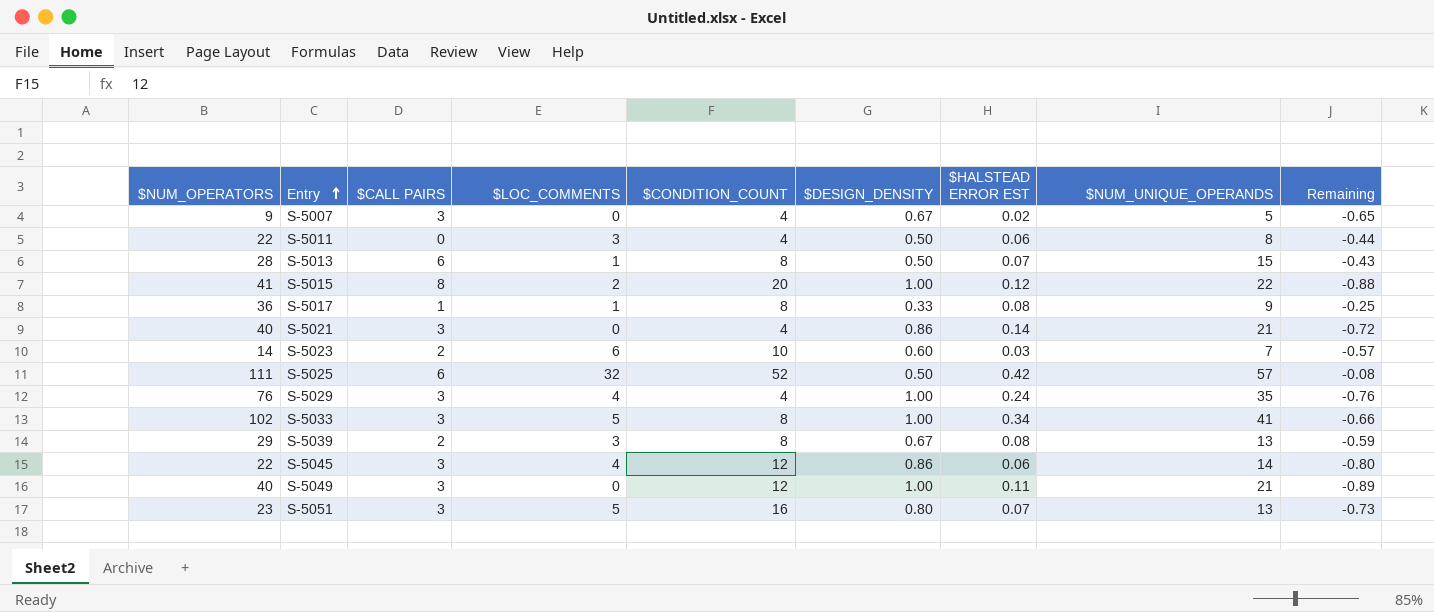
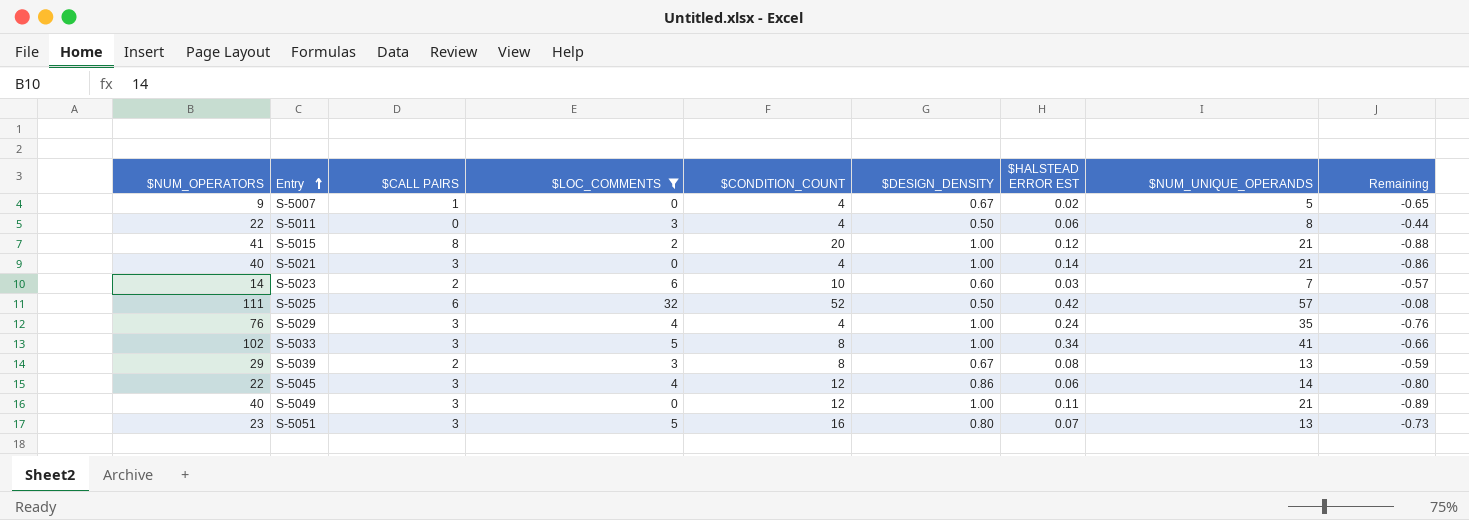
filter: none -> $LOC_COMMENTS != 1
S-5007 | $CALL PAIRS: 3 -> 1
S-5015 | $NUM_UNIQUE_OPERANDS: 22 -> 21
S-5021 | $DESIGN_DENSITY: 0.86 -> 1.00
S-5021 | Remaining: -0.72 -> -0.86

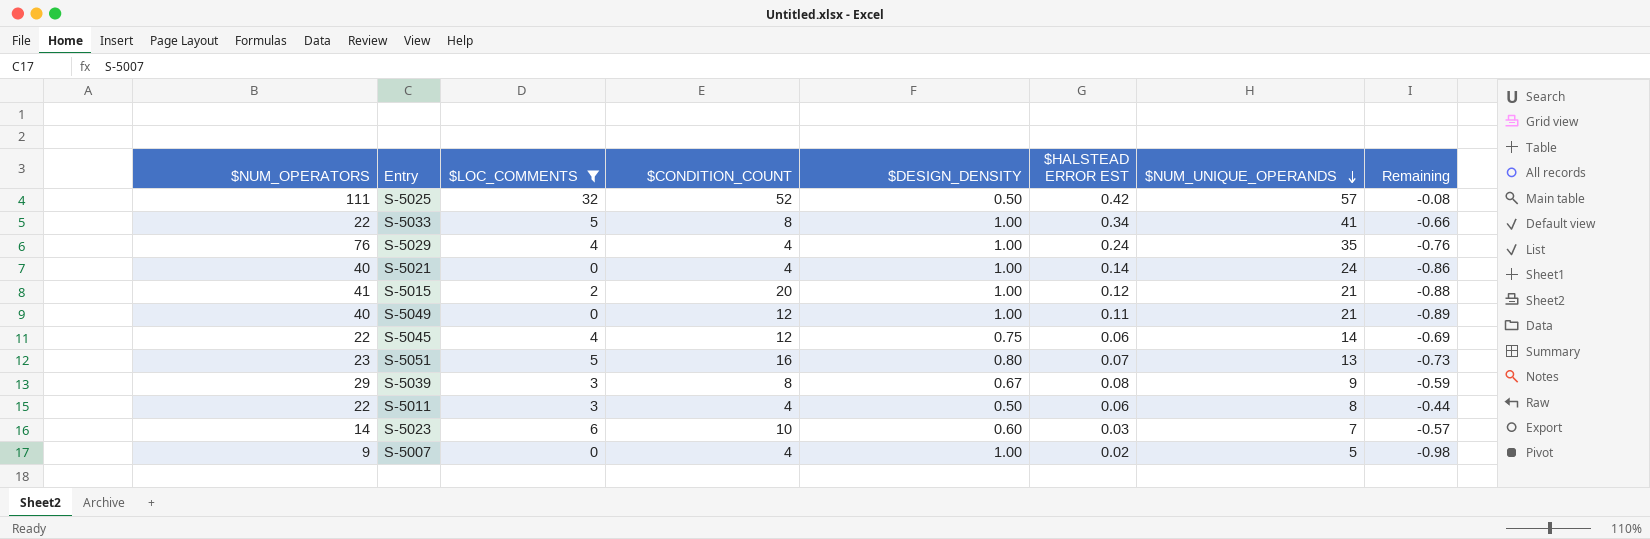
row order: Entry ascending -> $NUM_UNIQUE_OPERANDS descending
column $CALL PAIRS | position: 3 -> none
S-5033 | $NUM_OPERATORS: 102 -> 22
S-5021 | $NUM_UNIQUE_OPERANDS: 21 -> 24
S-5045 | $DESIGN_DENSITY: 0.86 -> 0.75
S-5045 | Remaining: -0.80 -> -0.69
S-5039 | $NUM_UNIQUE_OPERANDS: 13 -> 9
S-5007 | $DESIGN_DENSITY: 0.67 -> 1.00
S-5007 | Remaining: -0.65 -> -0.98

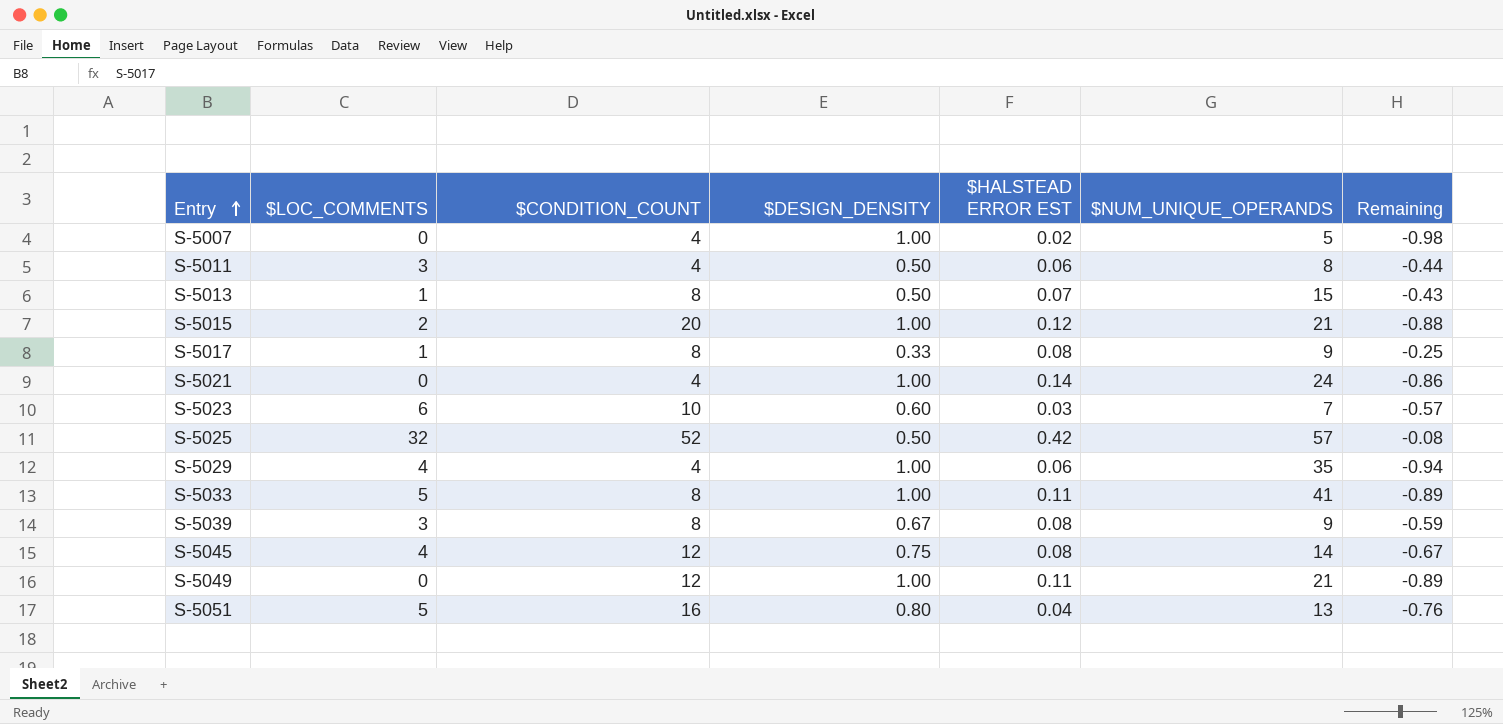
filter: $LOC_COMMENTS != 1 -> none
row order: $NUM_UNIQUE_OPERANDS descending -> Entry ascending
column $NUM_OPERATORS | position: 1 -> none
S-5029 | $HALSTEAD ERROR EST: 0.24 -> 0.06
S-5029 | Remaining: -0.76 -> -0.94
S-5033 | $HALSTEAD ERROR EST: 0.34 -> 0.11
S-5033 | Remaining: -0.66 -> -0.89
S-5045 | $HALSTEAD ERROR EST: 0.06 -> 0.08
S-5045 | Remaining: -0.69 -> -0.67
S-5051 | $HALSTEAD ERROR EST: 0.07 -> 0.04
S-5051 | Remaining: -0.73 -> -0.76

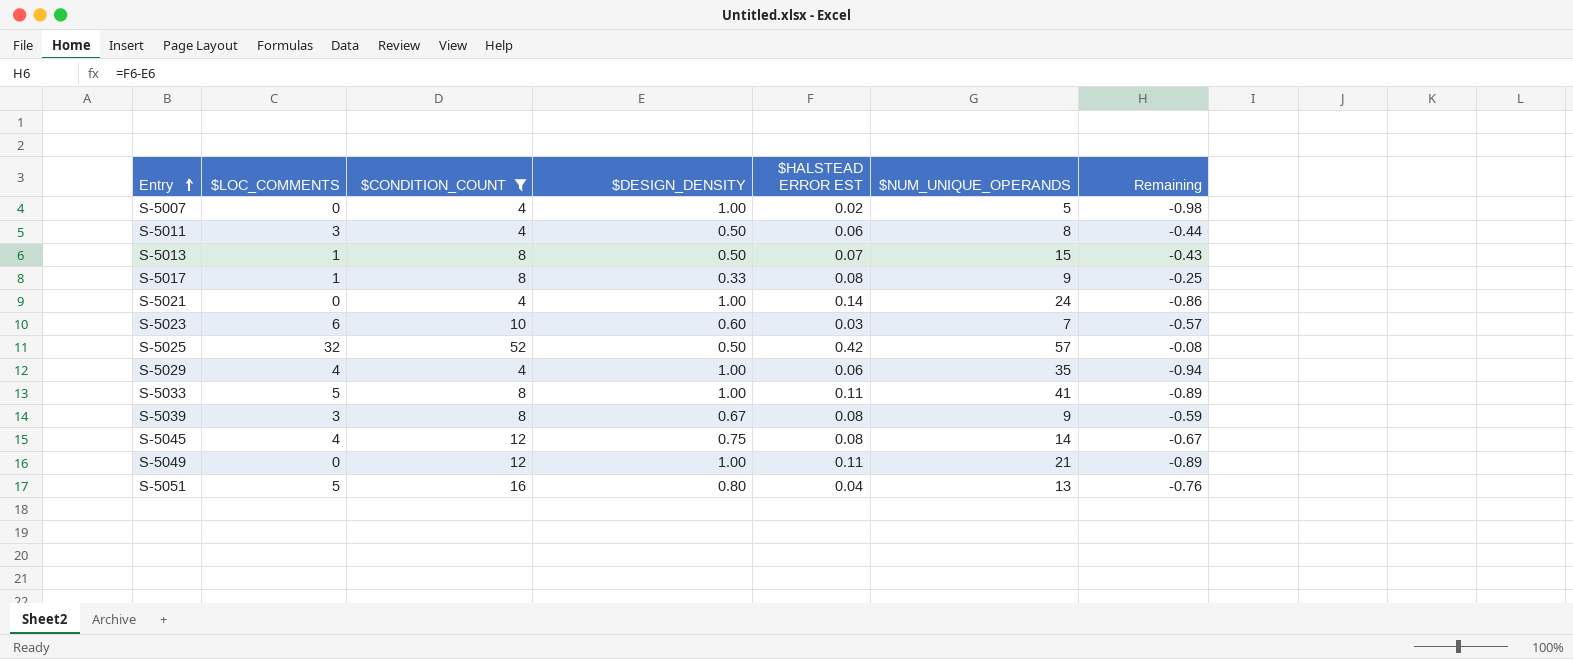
filter: none -> $CONDITION_COUNT != 20

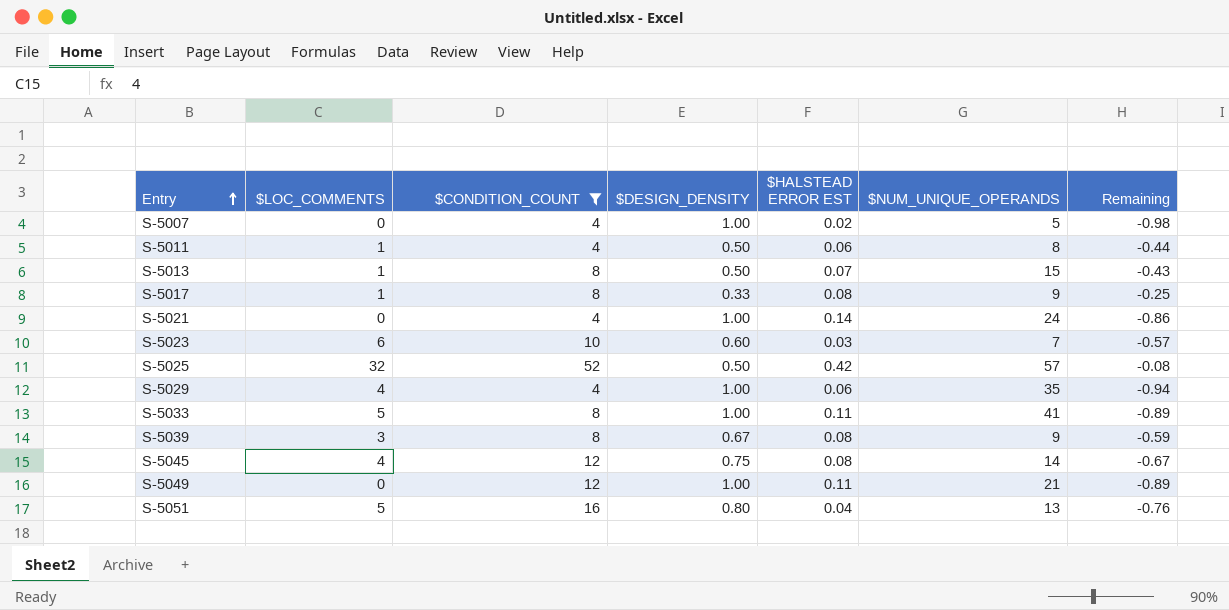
S-5011 | $LOC_COMMENTS: 3 -> 1

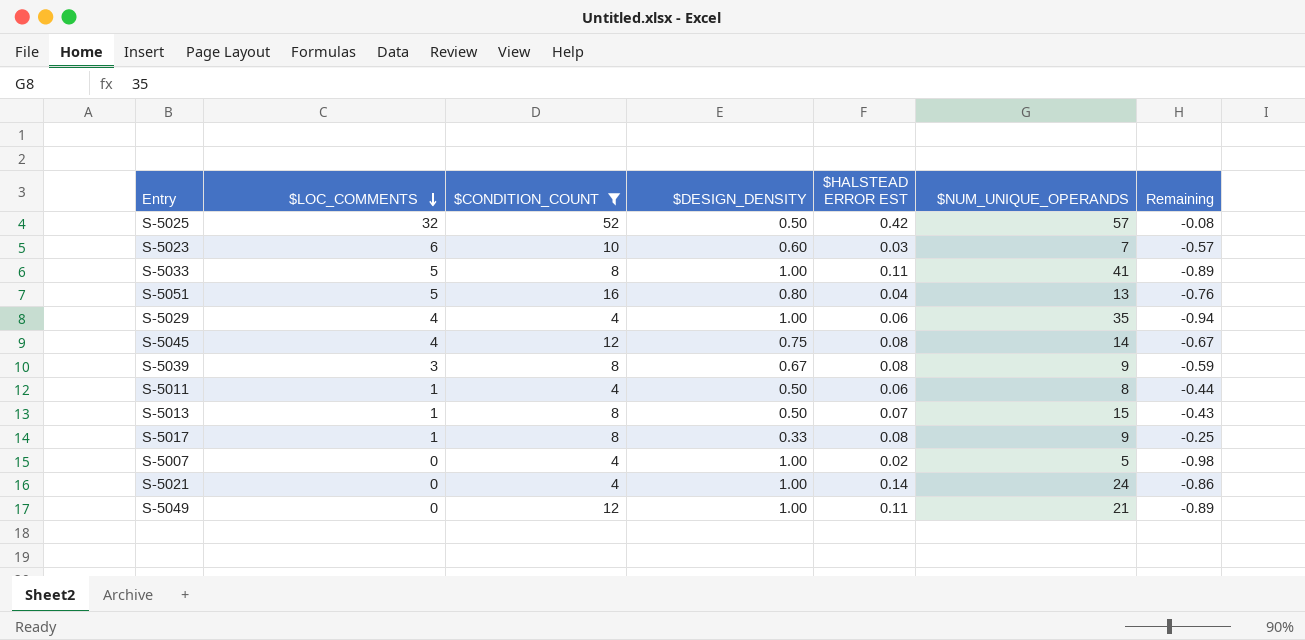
row order: Entry ascending -> $LOC_COMMENTS descending

